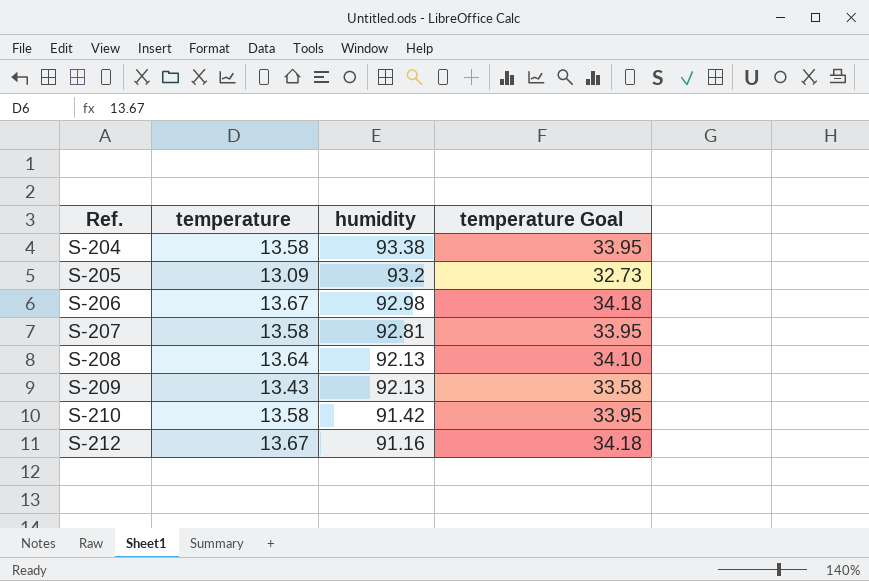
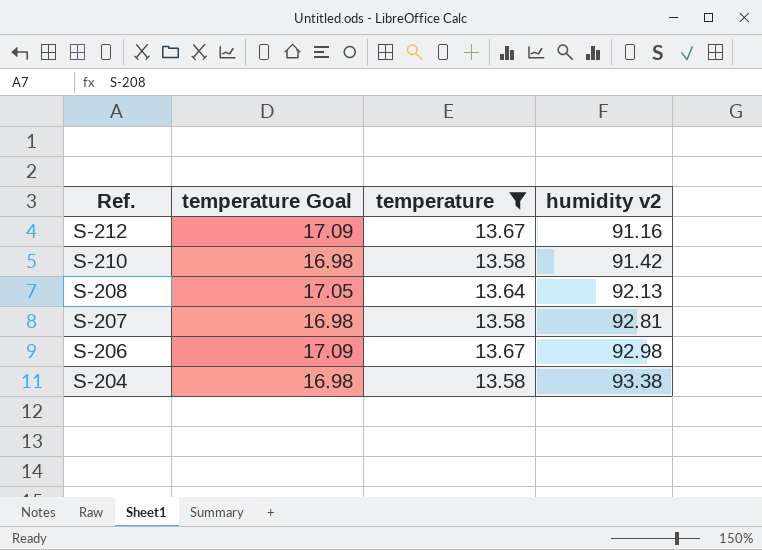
filter: none -> temperature >= 13.58
row order: Ref. ascending -> Ref. descending
column temperature Goal | formula: [temperature] * 2.5 -> [temperature] * 1.25
column temperature Goal | position: 4 -> 2
column name: humidity -> humidity v2

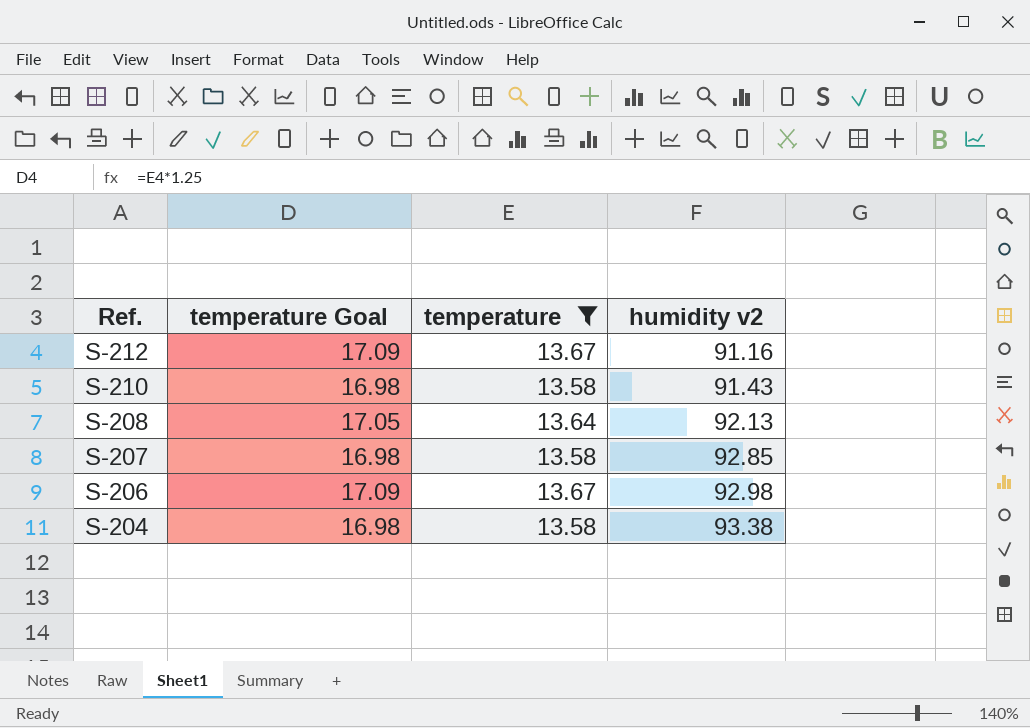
S-210 | humidity v2: 91.42 -> 91.43
S-207 | humidity v2: 92.81 -> 92.85

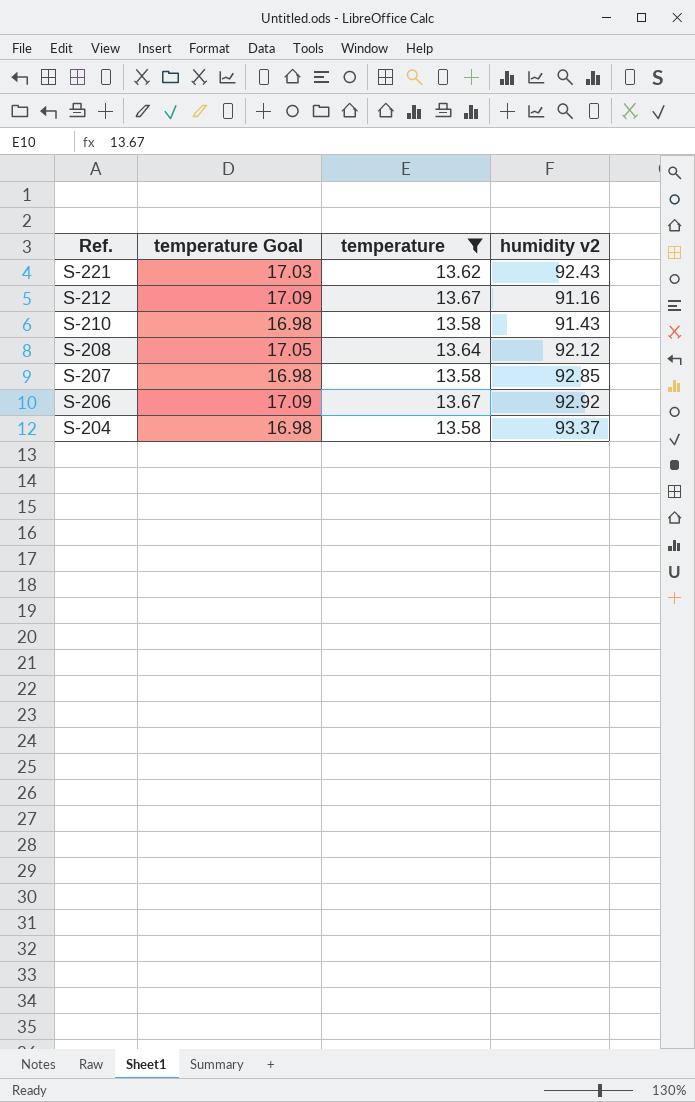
row S-221: none -> 17.03 | 13.62 | 92.43
S-208 | humidity v2: 92.13 -> 92.12
S-206 | humidity v2: 92.98 -> 92.92
S-204 | humidity v2: 93.38 -> 93.37

